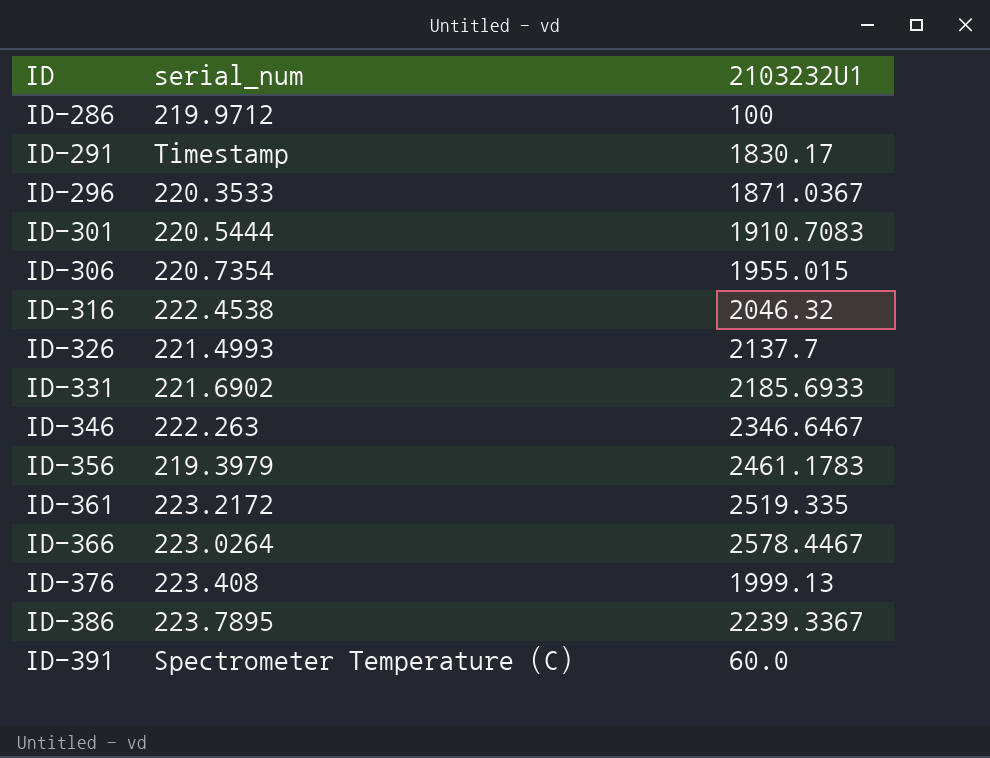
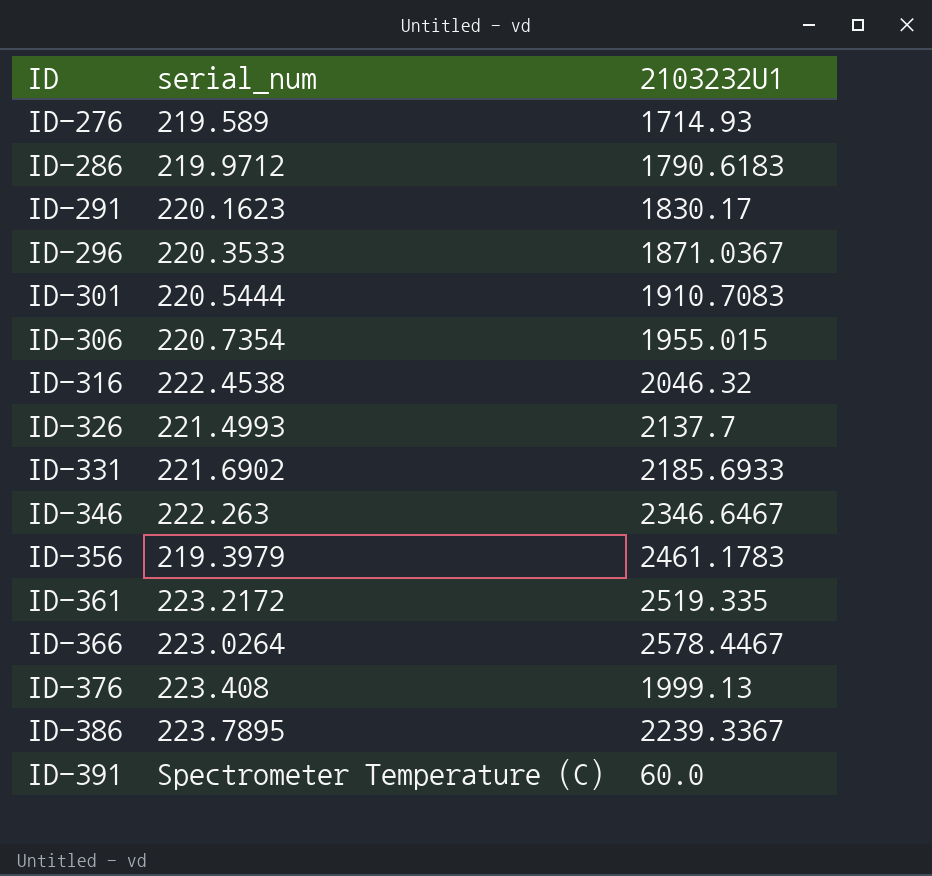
row ID-276: none -> 219.589 | 1714.93
ID-286 | 2103232U1: 100 -> 1790.6183
ID-291 | serial_num: Timestamp -> 220.1623

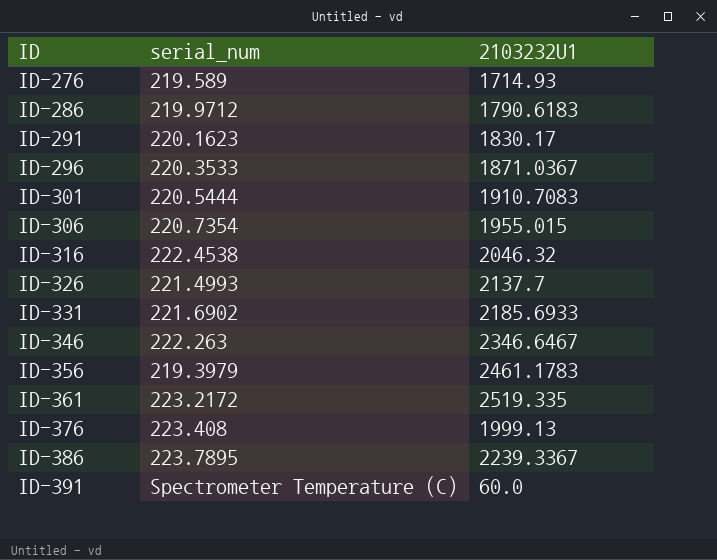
row ID-366: 223.0264 | 2578.4467 -> none

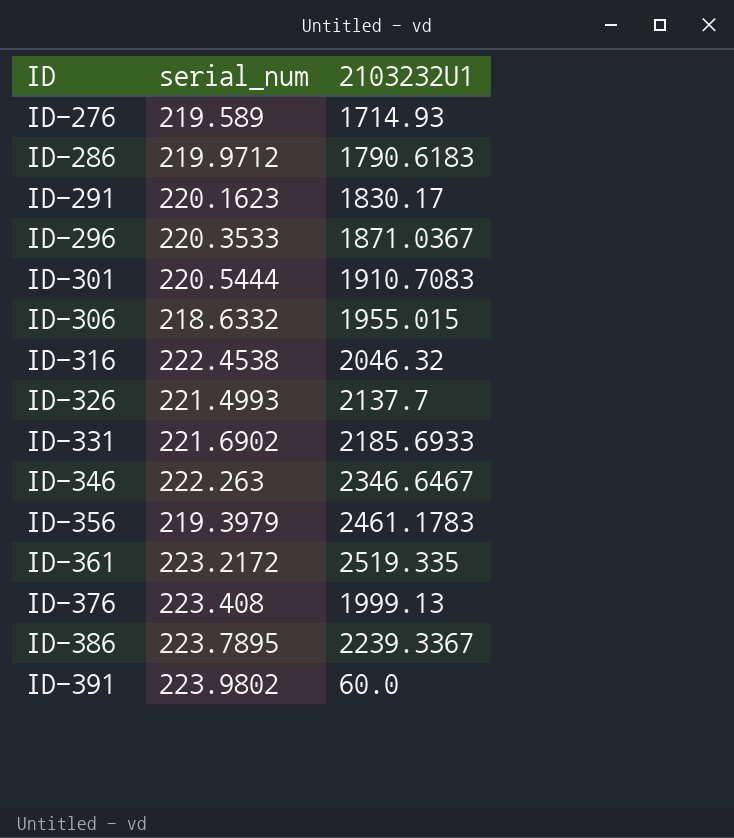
ID-306 | serial_num: 220.7354 -> 218.6332
ID-391 | serial_num: Spectrometer Temperature (C) -> 223.9802

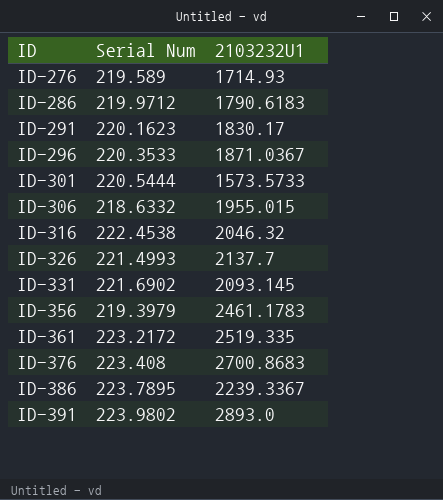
column name: serial_num -> Serial Num
row ID-346: 222.263 | 2346.6467 -> none
ID-301 | 2103232U1: 1910.7083 -> 1573.5733
ID-331 | 2103232U1: 2185.6933 -> 2093.145
ID-376 | 2103232U1: 1999.13 -> 2700.8683
ID-391 | 2103232U1: 60.0 -> 2893.0

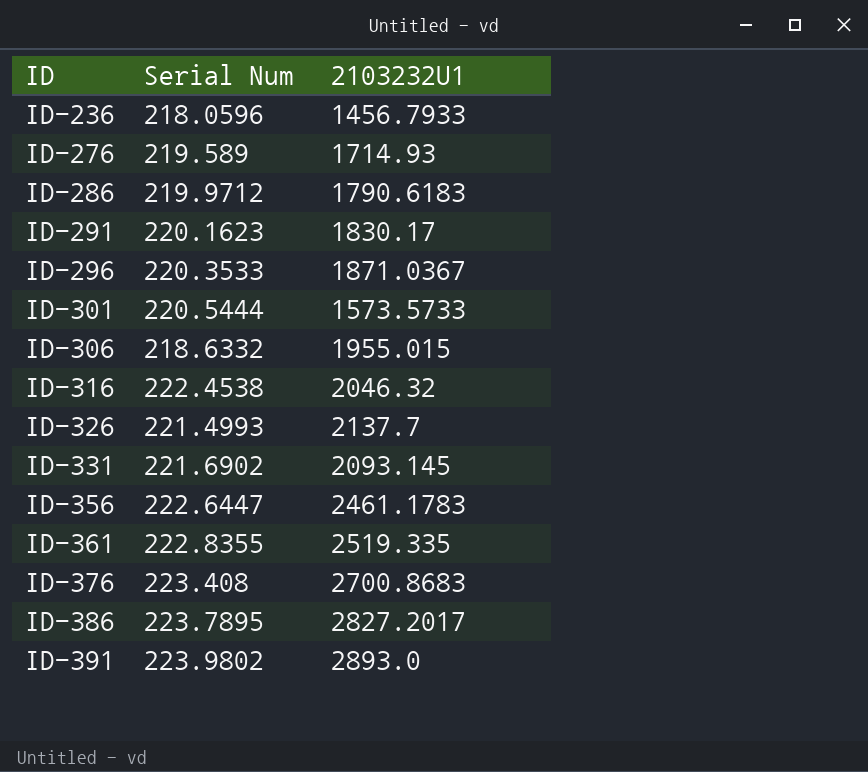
row ID-236: none -> 218.0596 | 1456.7933
ID-356 | Serial Num: 219.3979 -> 222.6447
ID-361 | Serial Num: 223.2172 -> 222.8355
ID-386 | 2103232U1: 2239.3367 -> 2827.2017

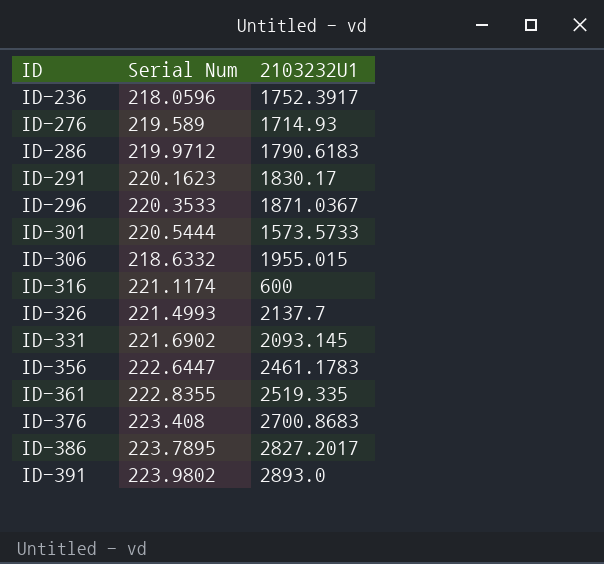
ID-236 | 2103232U1: 1456.7933 -> 1752.3917
ID-316 | Serial Num: 222.4538 -> 221.1174
ID-316 | 2103232U1: 2046.32 -> 600

